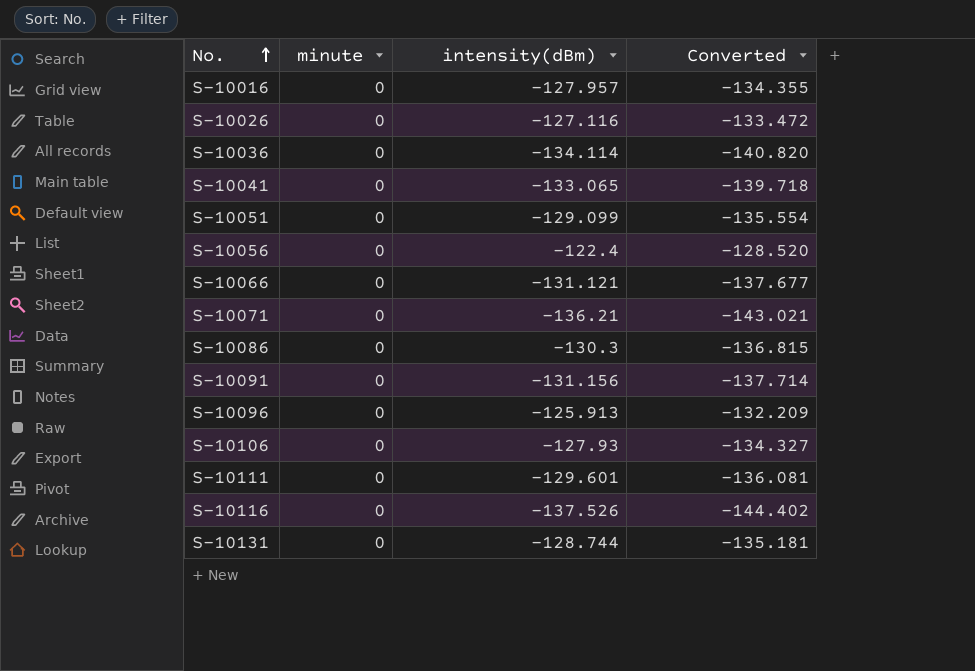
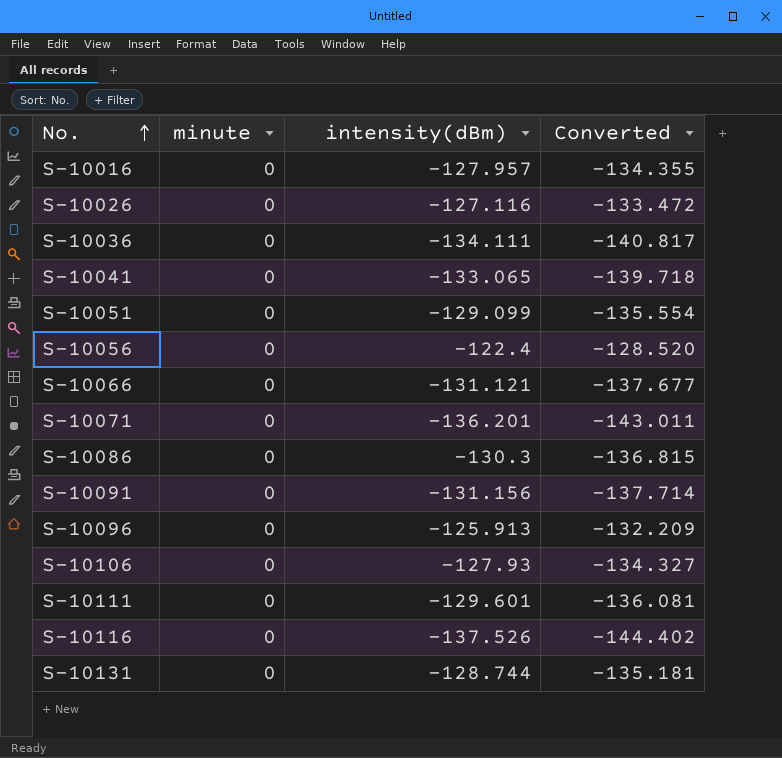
S-10036 | intensity(dBm): -134.114 -> -134.111
S-10036 | Converted: -140.820 -> -140.817
S-10071 | intensity(dBm): -136.21 -> -136.201
S-10071 | Converted: -143.021 -> -143.011

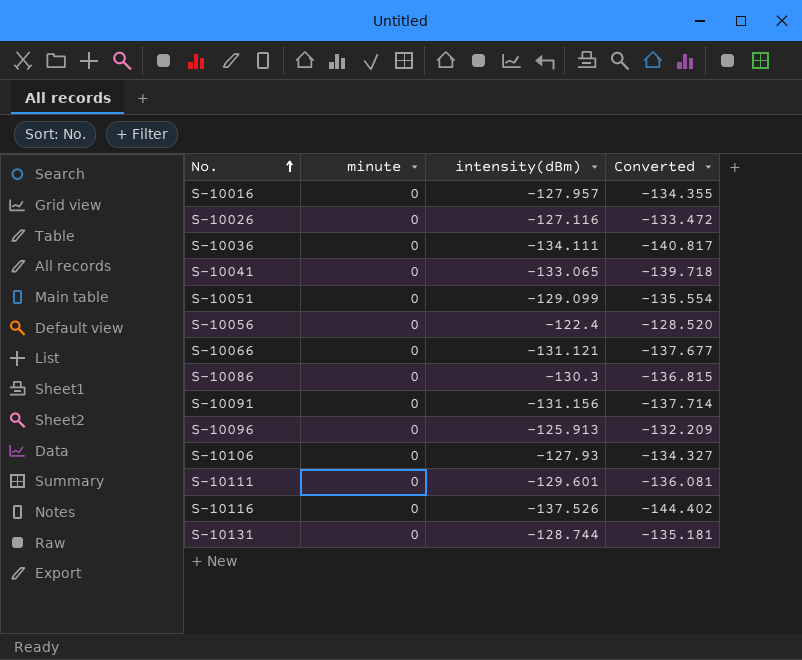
row S-10071: 0 | -136.201 | -143.011 -> none

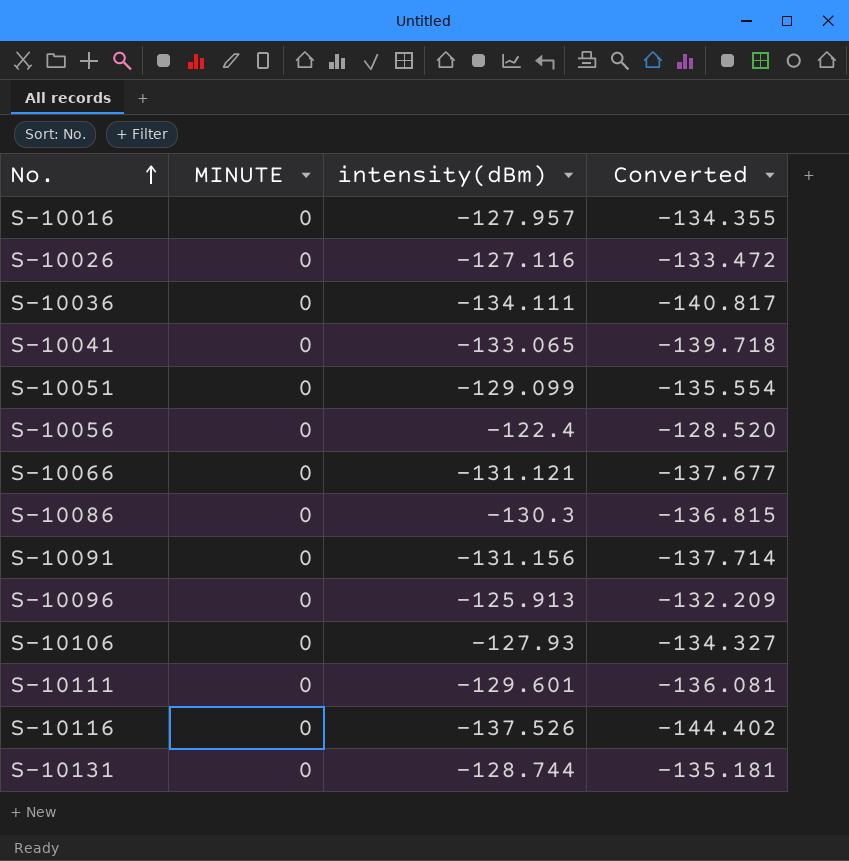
column name: minute -> MINUTE

